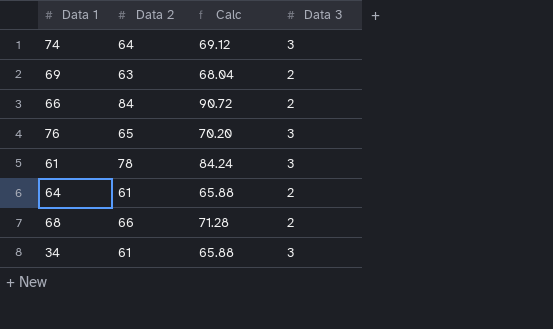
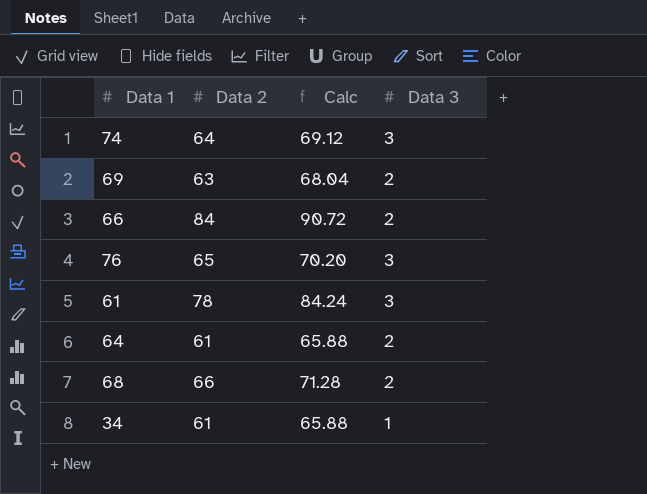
34 | Data 3: 3 -> 1

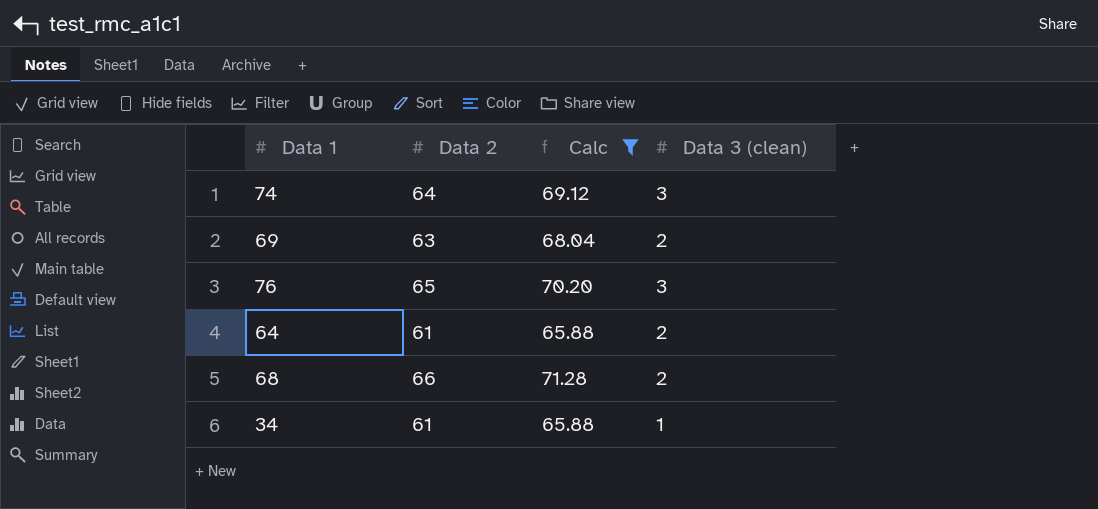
filter: none -> Calc <= 71.28
column name: Data 3 -> Data 3 (clean)

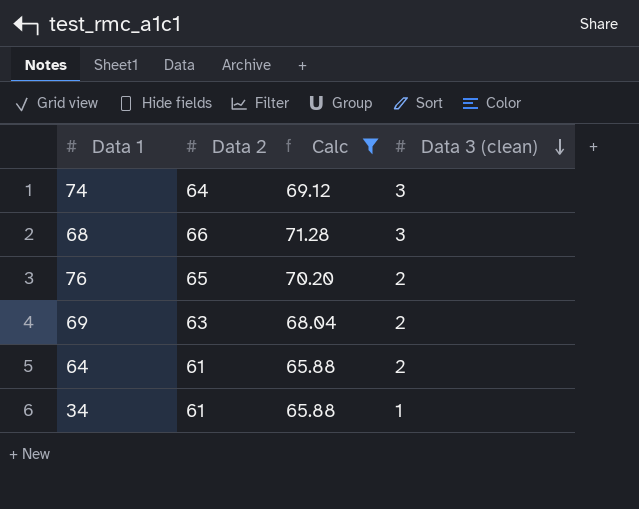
row order: none -> Data 3 (clean) descending
68 | Data 3 (clean): 2 -> 3
76 | Data 3 (clean): 3 -> 2

